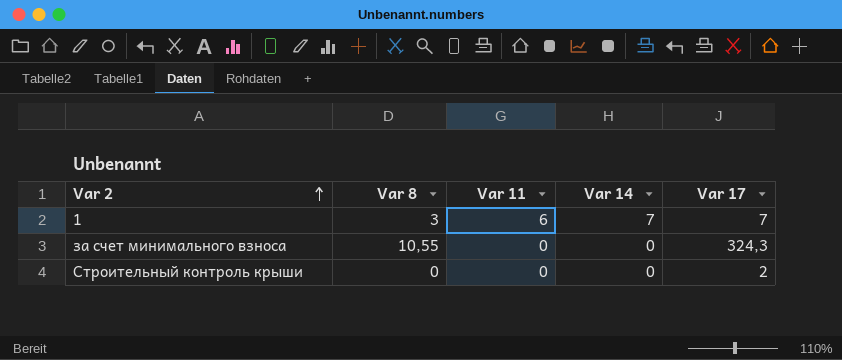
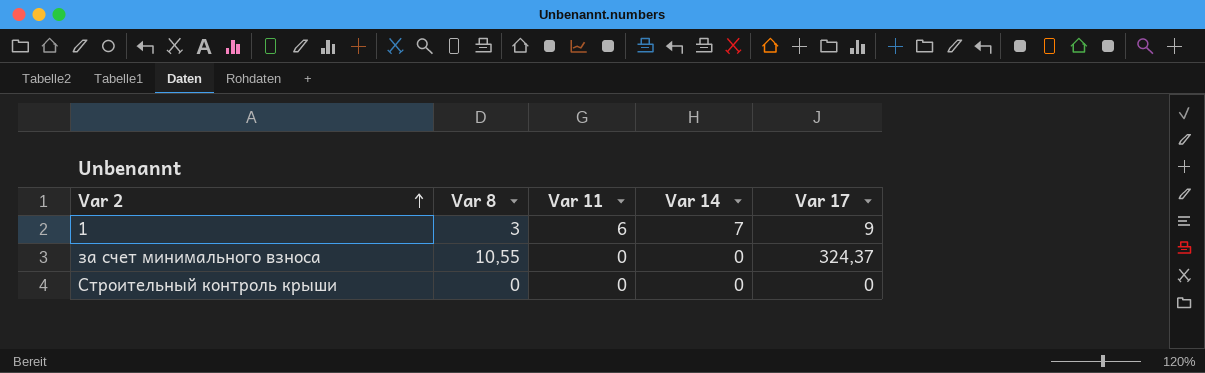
1 | Var 17: 7 -> 9
за счет минимального взноса | Var 17: 324,3 -> 324,37
Строительный контроль крыши | Var 17: 2 -> 0

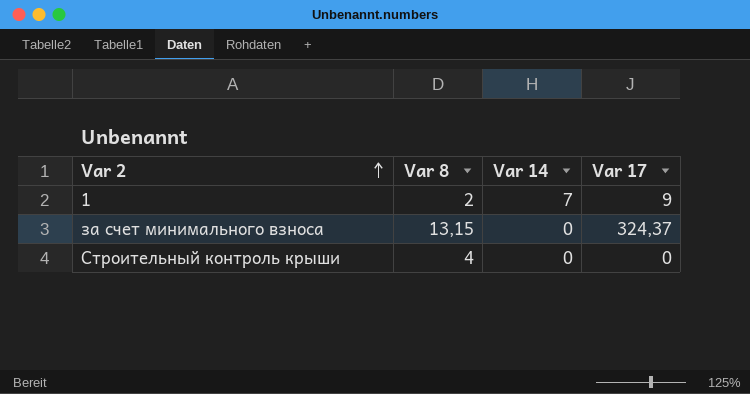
column Var 11 | position: 3 -> none
1 | Var 8: 3 -> 2
за счет минимального взноса | Var 8: 10,55 -> 13,15
Строительный контроль крыши | Var 8: 0 -> 4

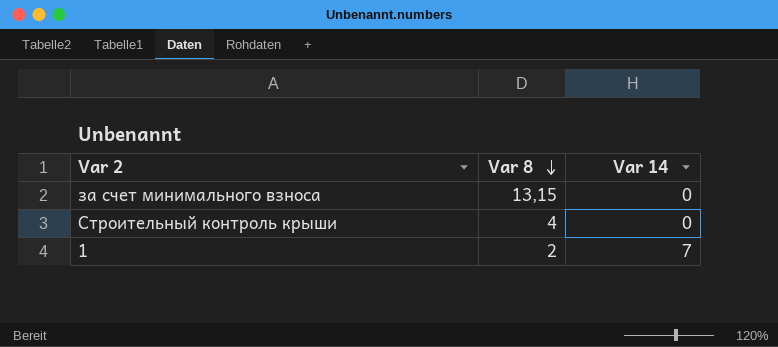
row order: Var 2 ascending -> Var 8 descending
column Var 17 | position: 4 -> none

